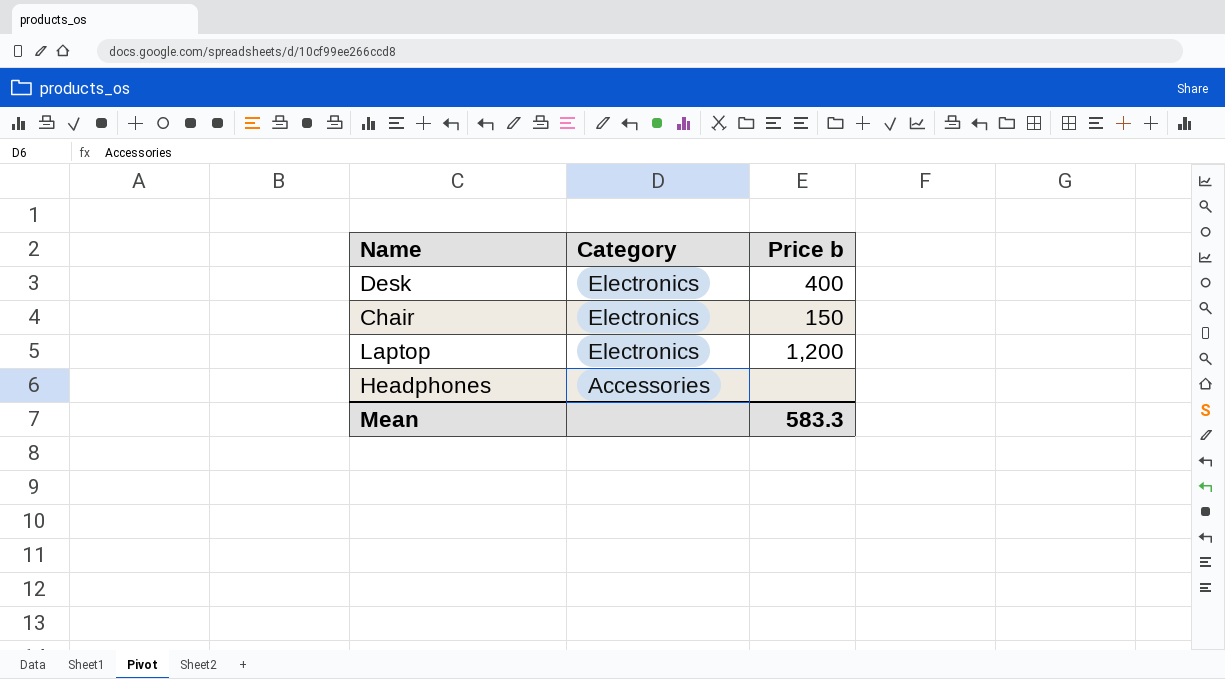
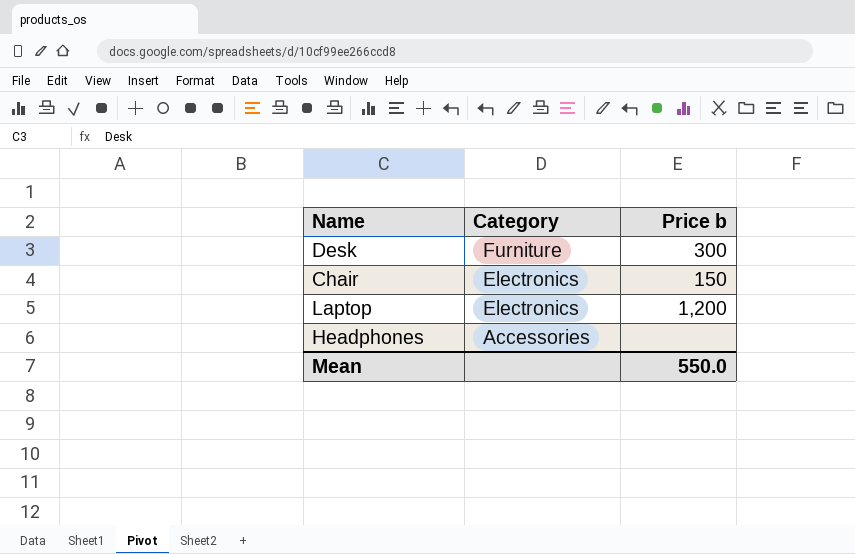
Desk | Category: Electronics -> Furniture
Desk | Price b: 400 -> 300
Mean | Price b: 583.3 -> 550.0

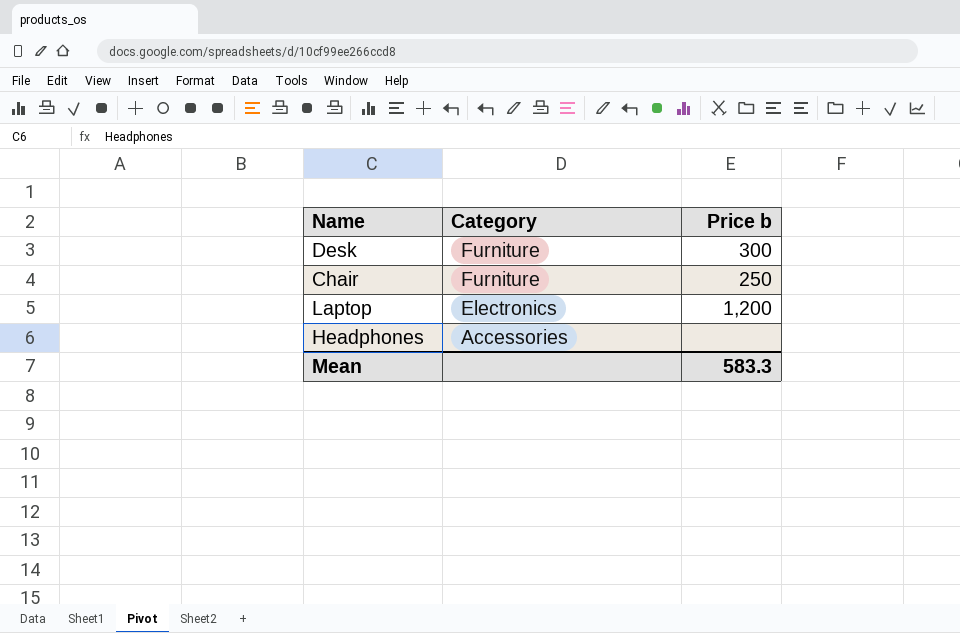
Chair | Category: Electronics -> Furniture
Chair | Price b: 150 -> 250
Mean | Price b: 550.0 -> 583.3

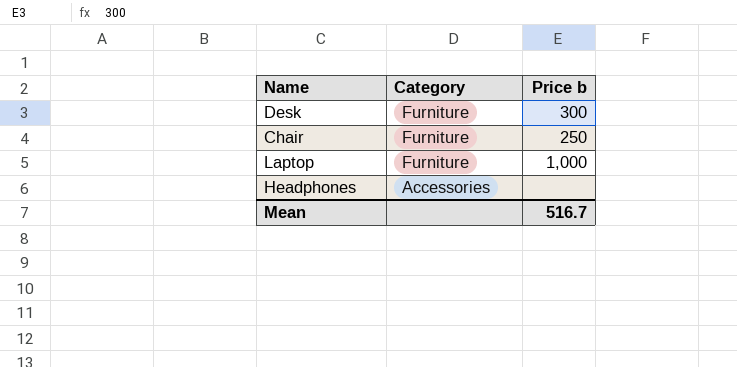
Laptop | Category: Electronics -> Furniture
Laptop | Price b: 1,200 -> 1,000
Mean | Price b: 583.3 -> 516.7

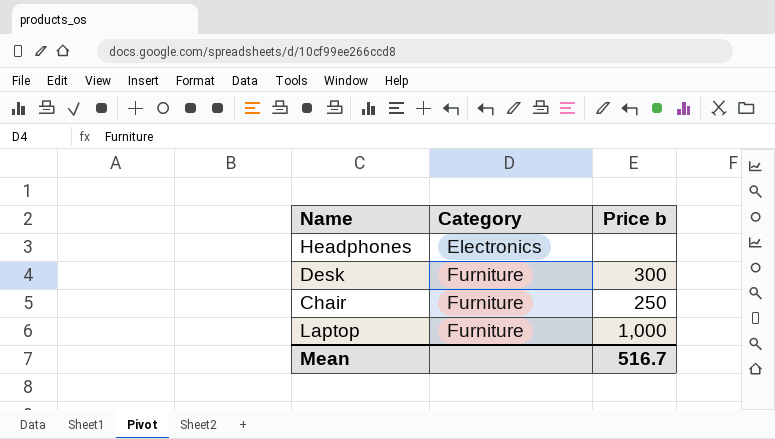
row order: Category descending -> Category ascending
Headphones | Category: Accessories -> Electronics

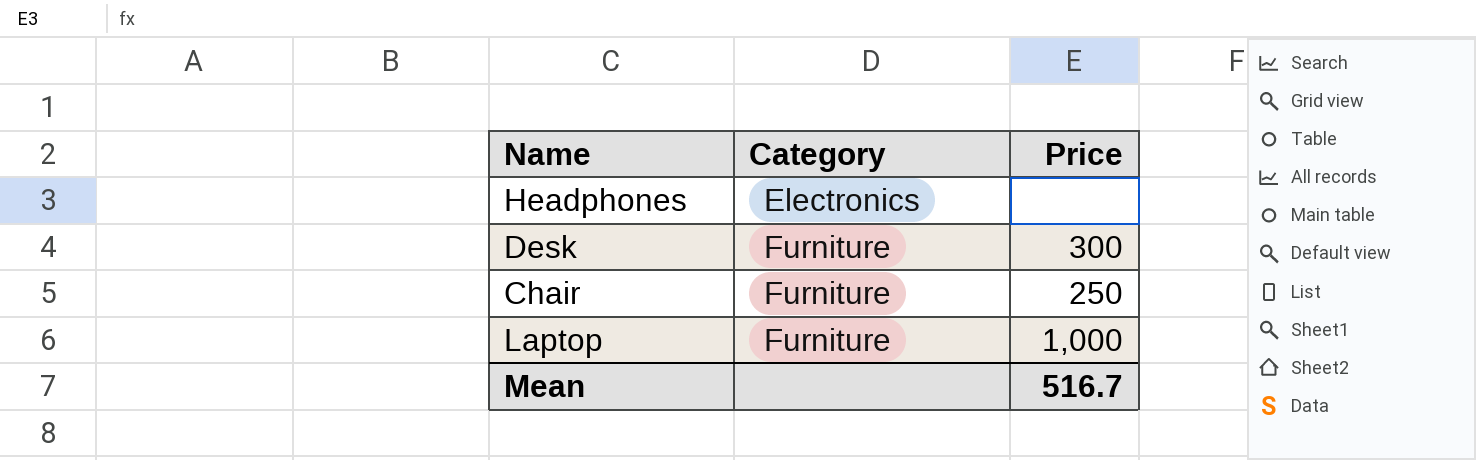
column name: Price b -> Price

